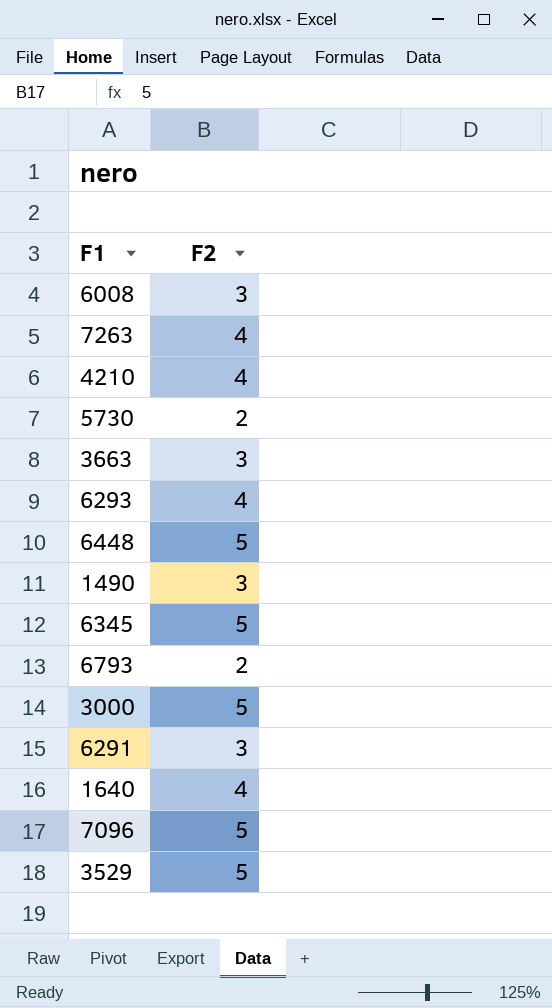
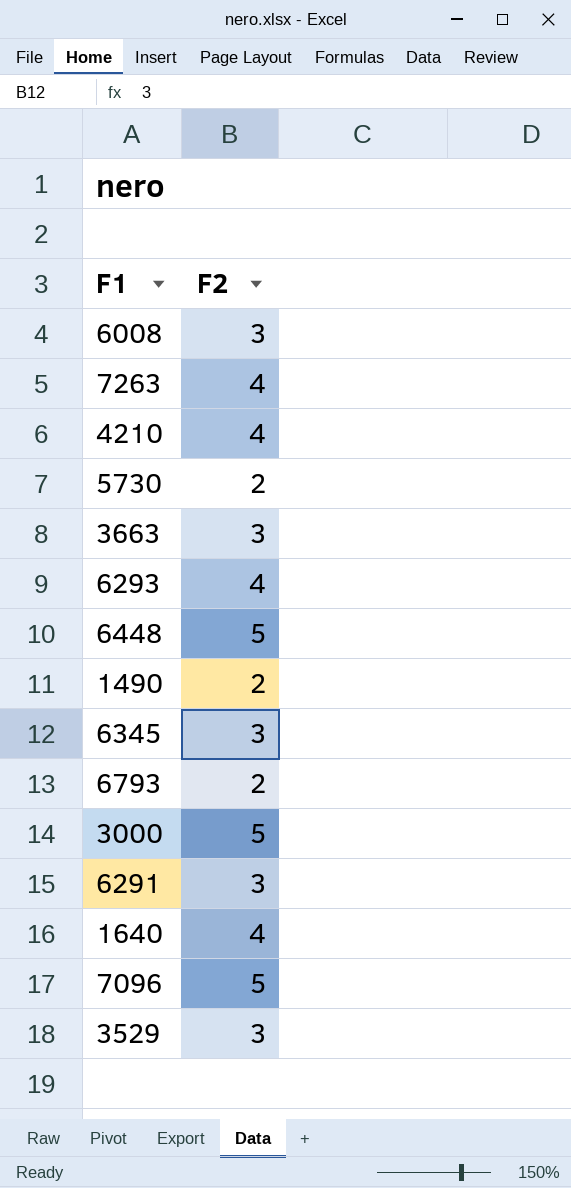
1490 | F2: 3 -> 2
6345 | F2: 5 -> 3
3529 | F2: 5 -> 3

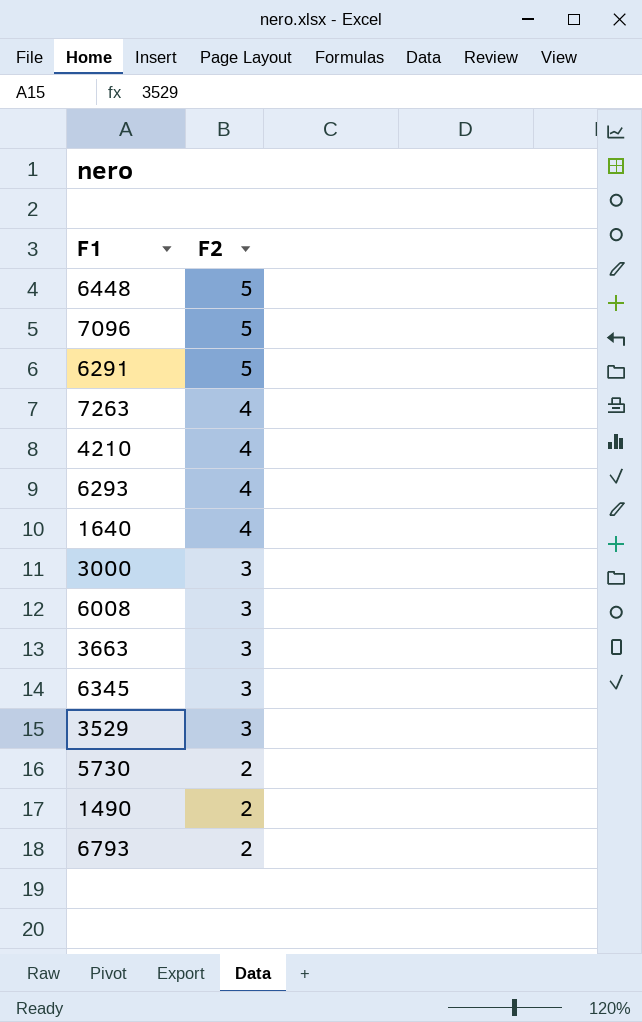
row order: none -> F2 descending
6291 | F2: 3 -> 5
3000 | F2: 5 -> 3

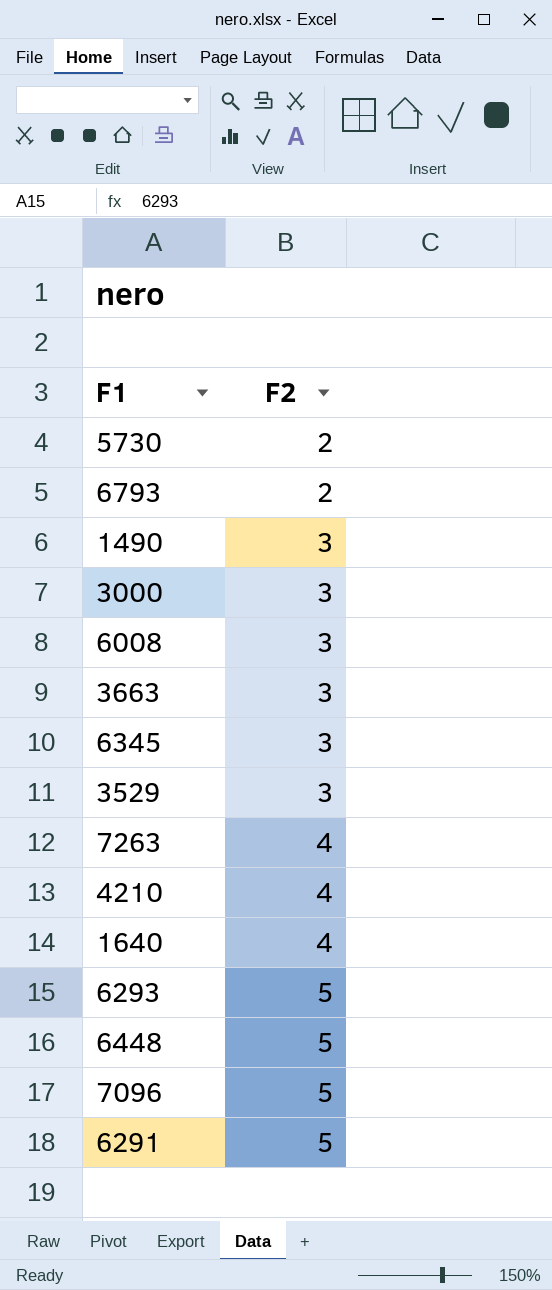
row order: F2 descending -> F2 ascending
1490 | F2: 2 -> 3
6293 | F2: 4 -> 5

